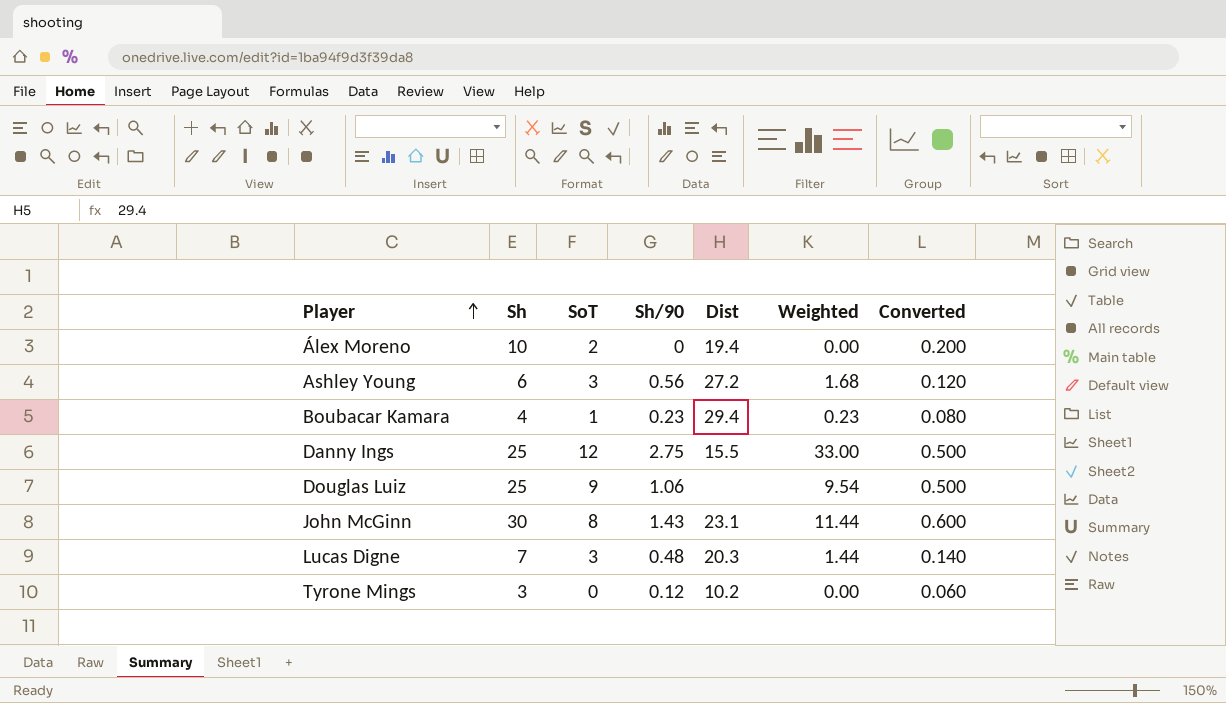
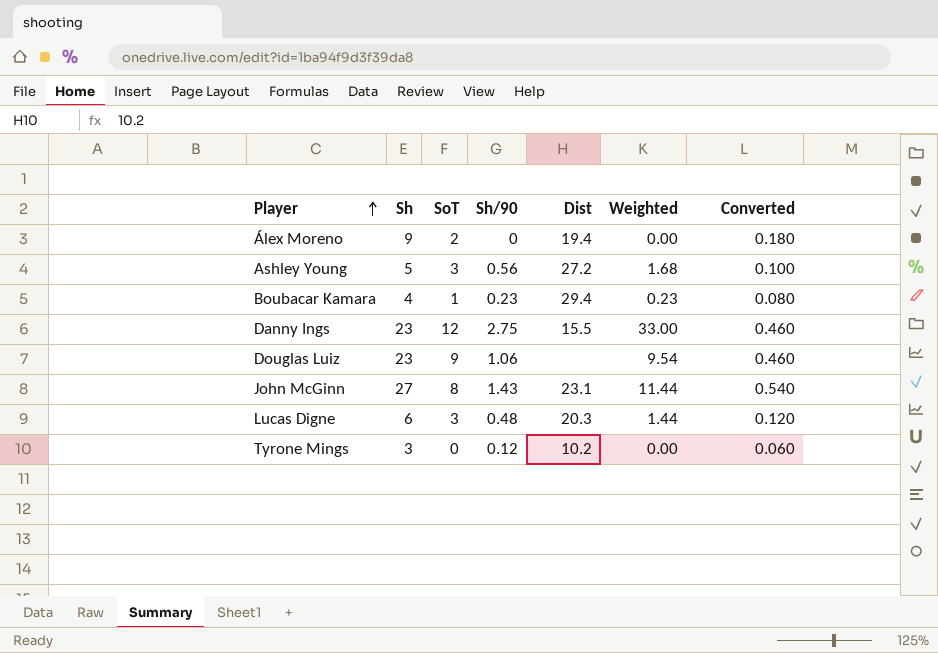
Álex Moreno | Sh: 10 -> 9
Álex Moreno | Converted: 0.200 -> 0.180
Ashley Young | Sh: 6 -> 5
Ashley Young | Converted: 0.120 -> 0.100
Danny Ings | Sh: 25 -> 23
Danny Ings | Converted: 0.500 -> 0.460
Douglas Luiz | Sh: 25 -> 23
Douglas Luiz | Converted: 0.500 -> 0.460
John McGinn | Sh: 30 -> 27
John McGinn | Converted: 0.600 -> 0.540
Lucas Digne | Sh: 7 -> 6
Lucas Digne | Converted: 0.140 -> 0.120

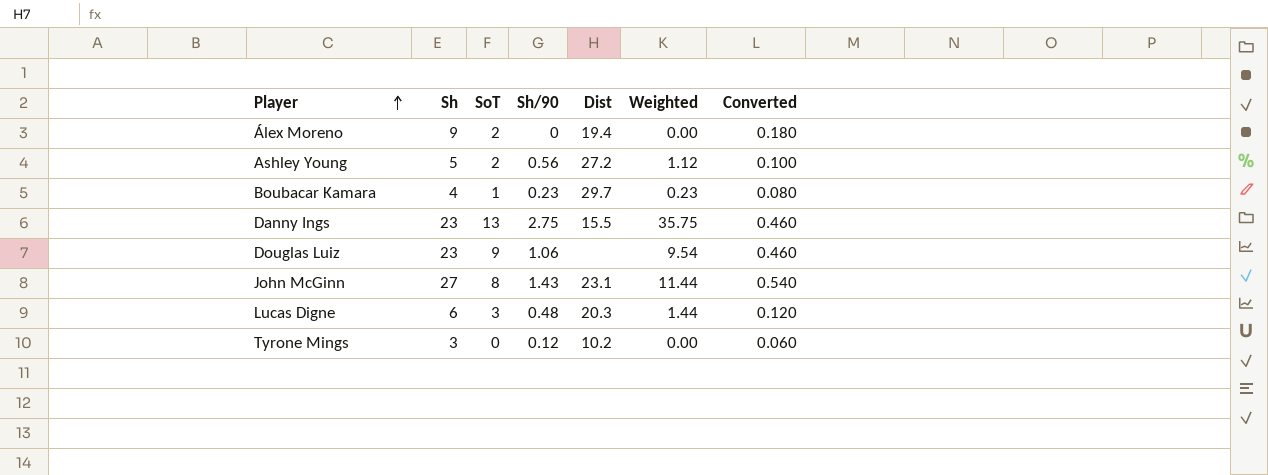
Ashley Young | SoT: 3 -> 2
Ashley Young | Weighted: 1.68 -> 1.12
Boubacar Kamara | Dist: 29.4 -> 29.7
Danny Ings | SoT: 12 -> 13
Danny Ings | Weighted: 33.00 -> 35.75

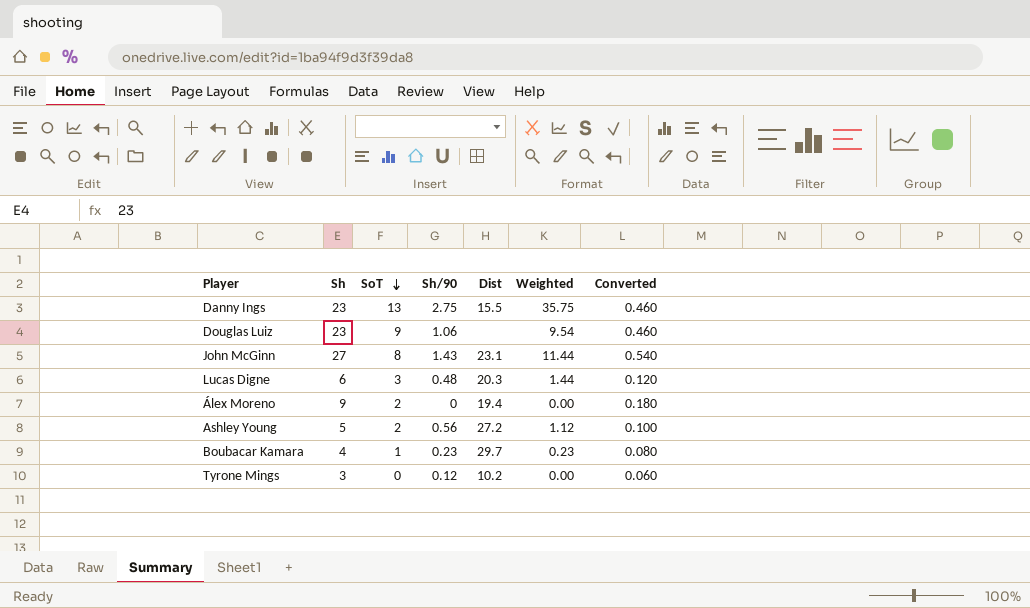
row order: Player ascending -> SoT descending

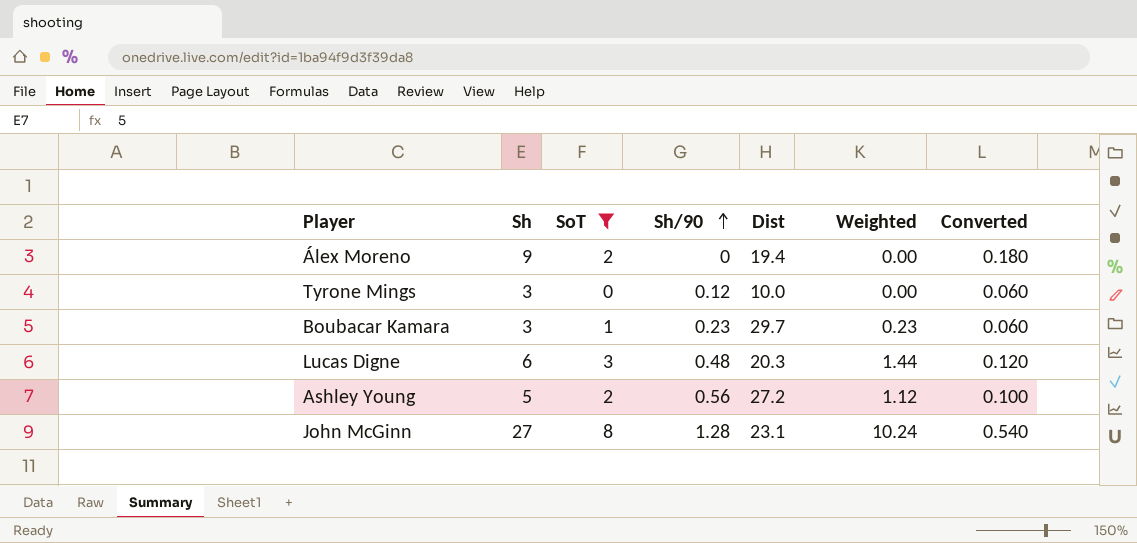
filter: none -> SoT <= 8
row order: SoT descending -> Sh/90 ascending
Tyrone Mings | Dist: 10.2 -> 10.0
Boubacar Kamara | Sh: 4 -> 3
Boubacar Kamara | Converted: 0.080 -> 0.060
John McGinn | Sh/90: 1.43 -> 1.28
John McGinn | Weighted: 11.44 -> 10.24

